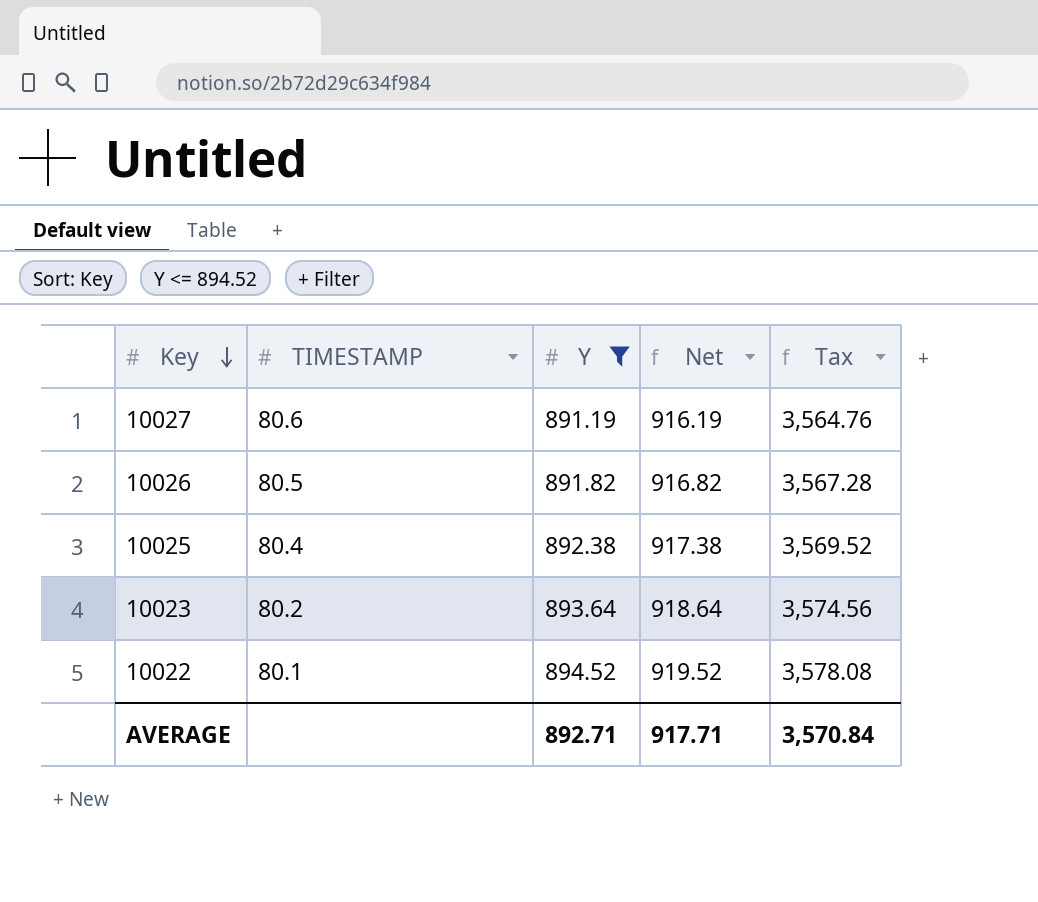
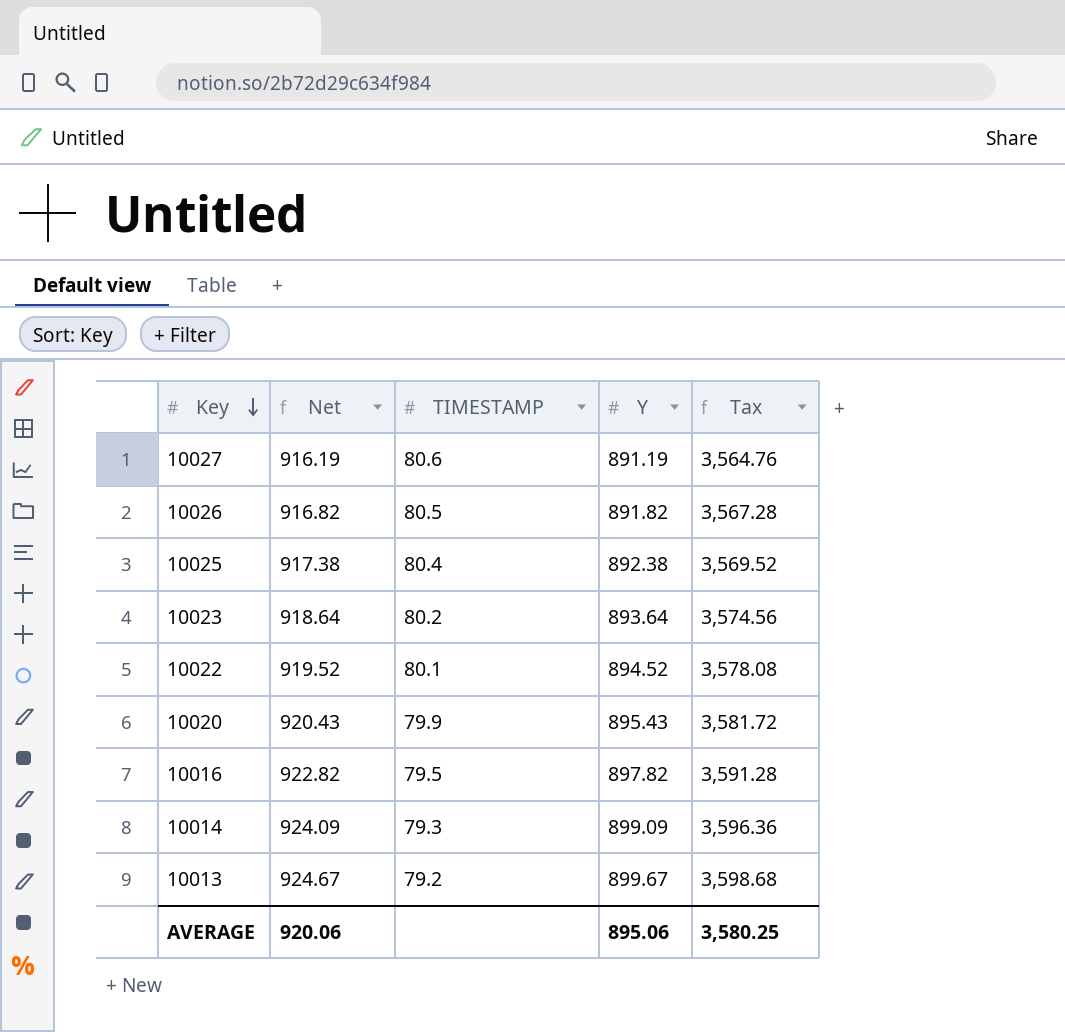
filter: Y <= 894.52 -> none
column Net | position: 4 -> 2
AVERAGE | Net: 917.71 -> 920.06
AVERAGE | Y: 892.71 -> 895.06
AVERAGE | Tax: 3,570.84 -> 3,580.25

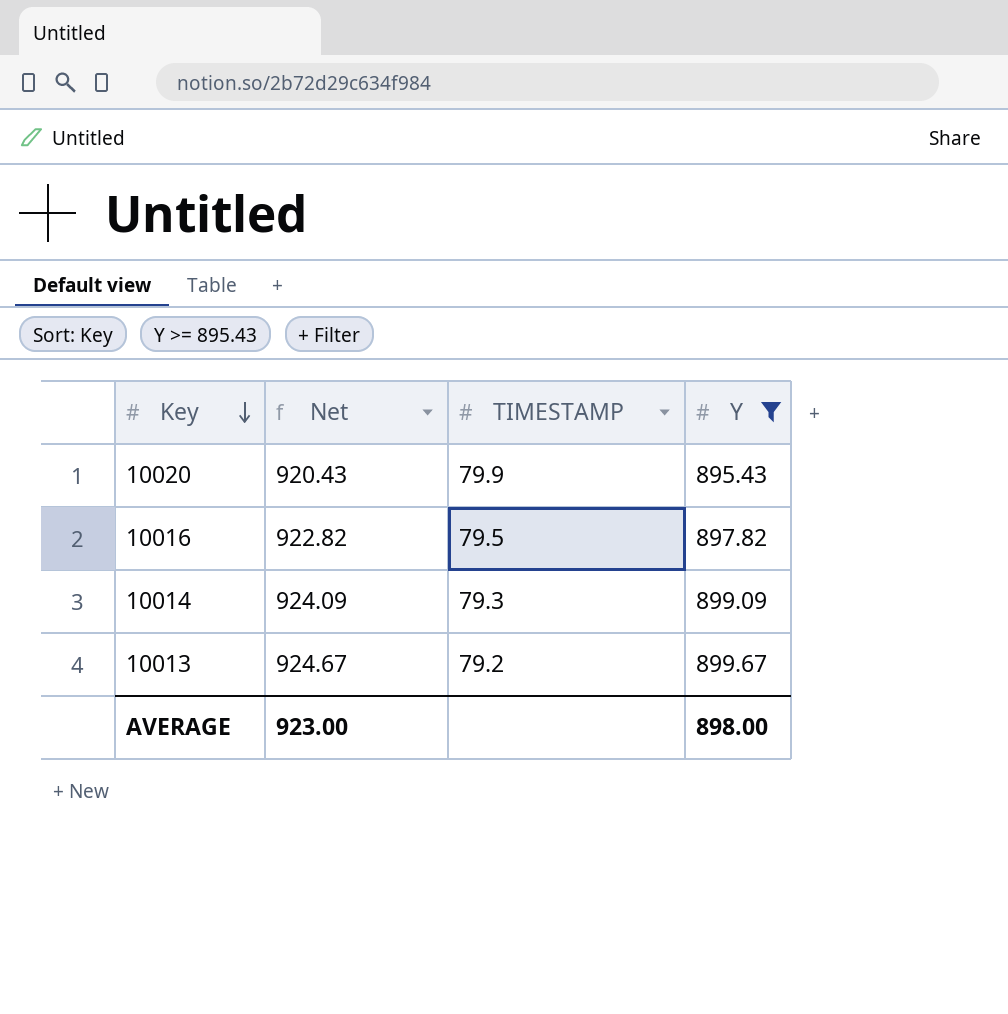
filter: none -> Y >= 895.43
column Tax | formula: [Y] * 4 -> none
AVERAGE | Net: 920.06 -> 923.00
AVERAGE | Y: 895.06 -> 898.00

